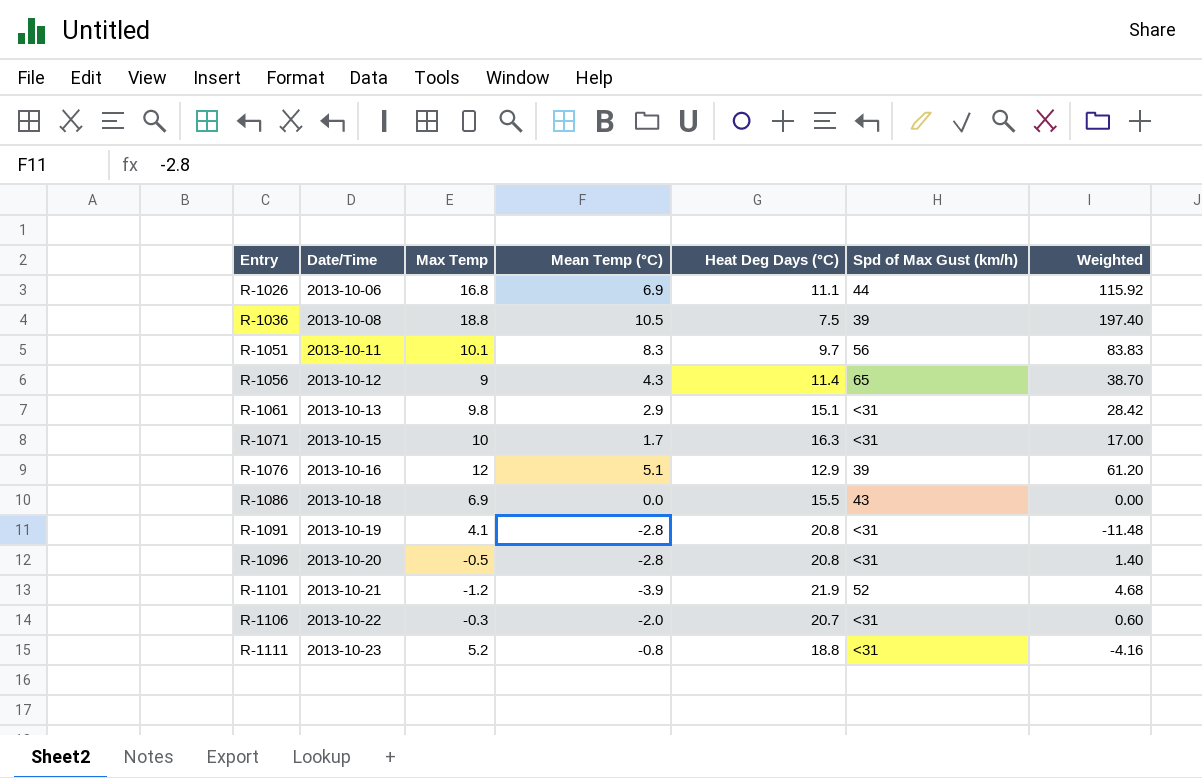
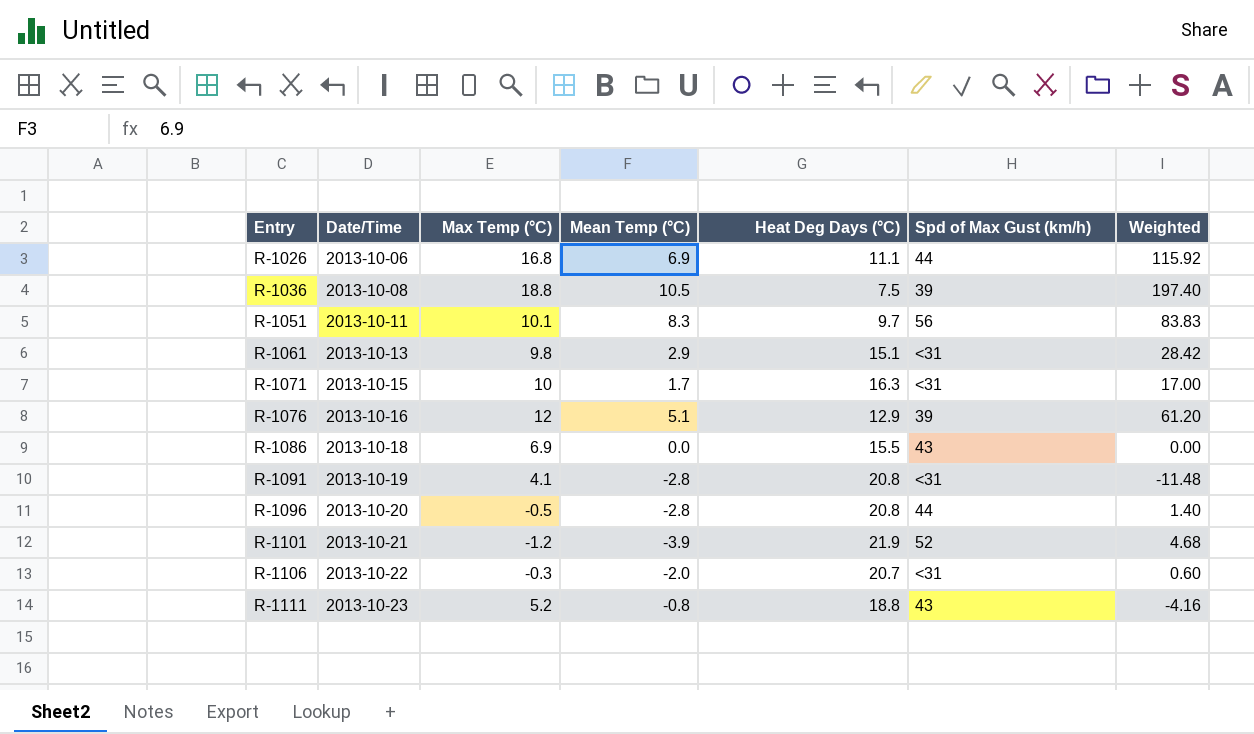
column name: Max Temp -> Max Temp (°C)
row R-1056: 2013-10-12 | 9 | 4.3 | 11.4 | 65 | 38.70 -> none
R-1096 | Spd of Max Gust (km/h): <31 -> 44
R-1111 | Spd of Max Gust (km/h): <31 -> 43

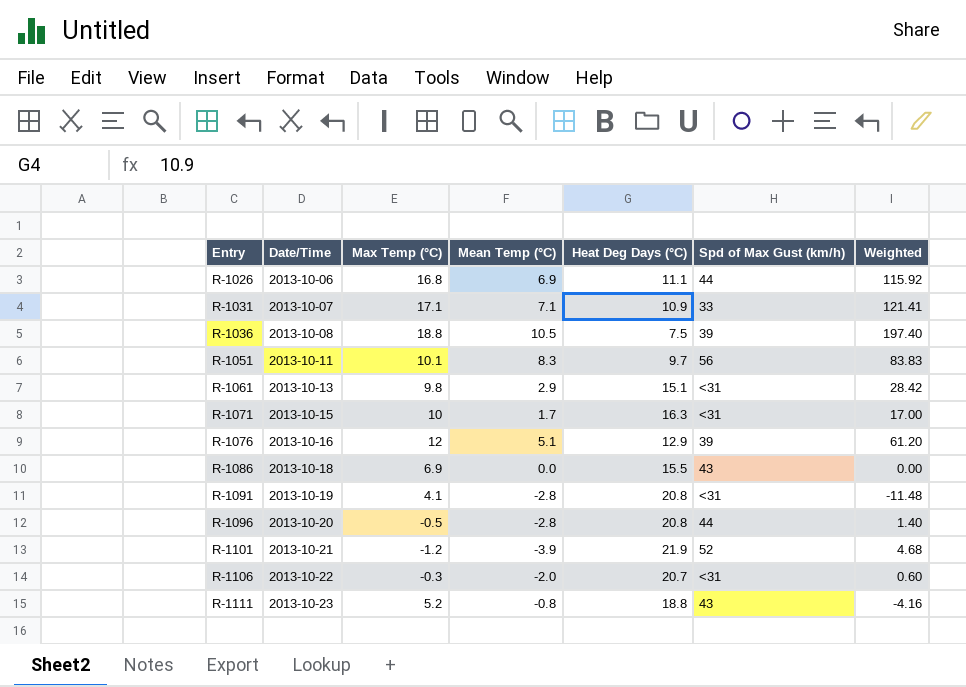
row R-1031: none -> 2013-10-07 | 17.1 | 7.1 | 10.9 | 33 | 121.41

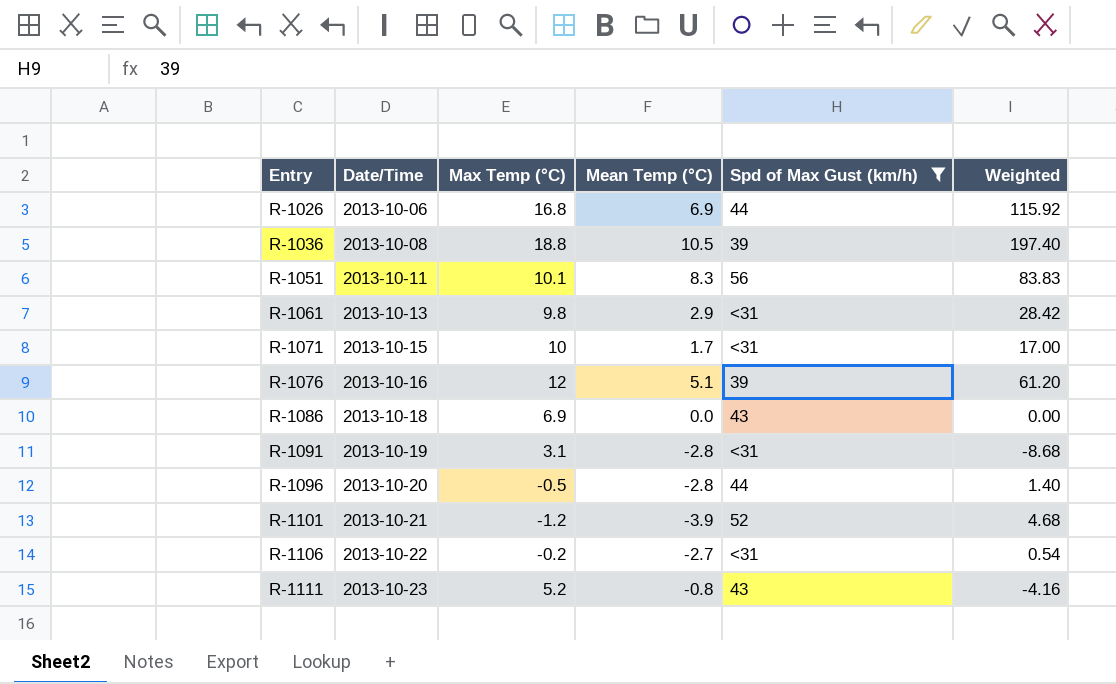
filter: none -> Spd of Max Gust (km/h) != 33
column Heat Deg Days (°C) | position: 5 -> none
R-1091 | Max Temp (°C): 4.1 -> 3.1
R-1091 | Weighted: -11.48 -> -8.68
R-1106 | Max Temp (°C): -0.3 -> -0.2
R-1106 | Mean Temp (°C): -2.0 -> -2.7
R-1106 | Weighted: 0.60 -> 0.54

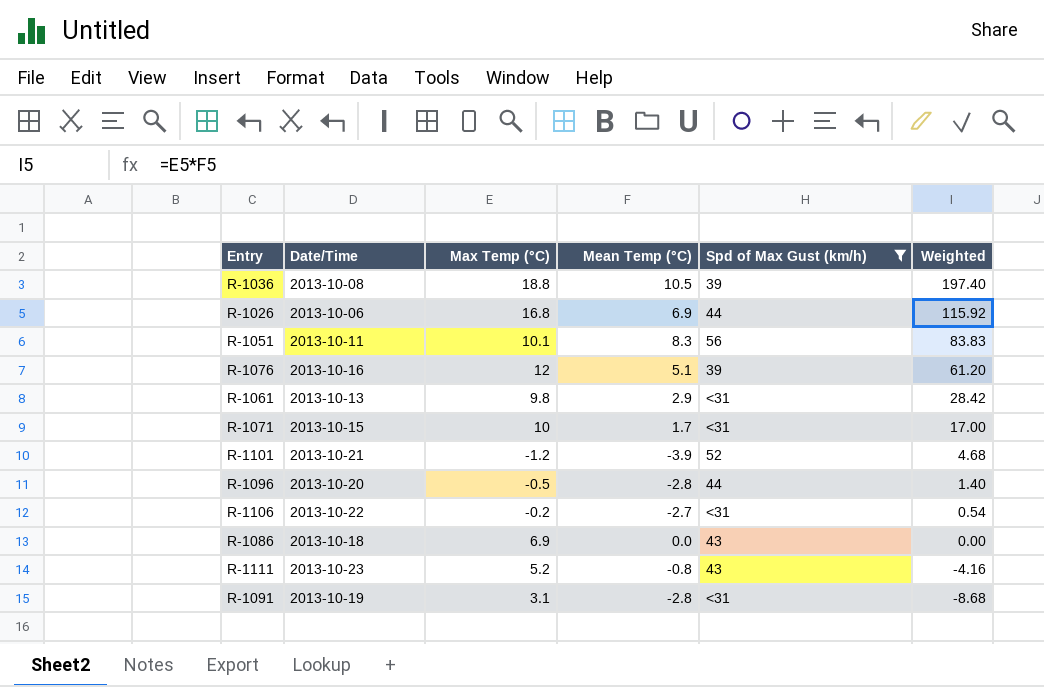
row order: Entry ascending -> Weighted descending

